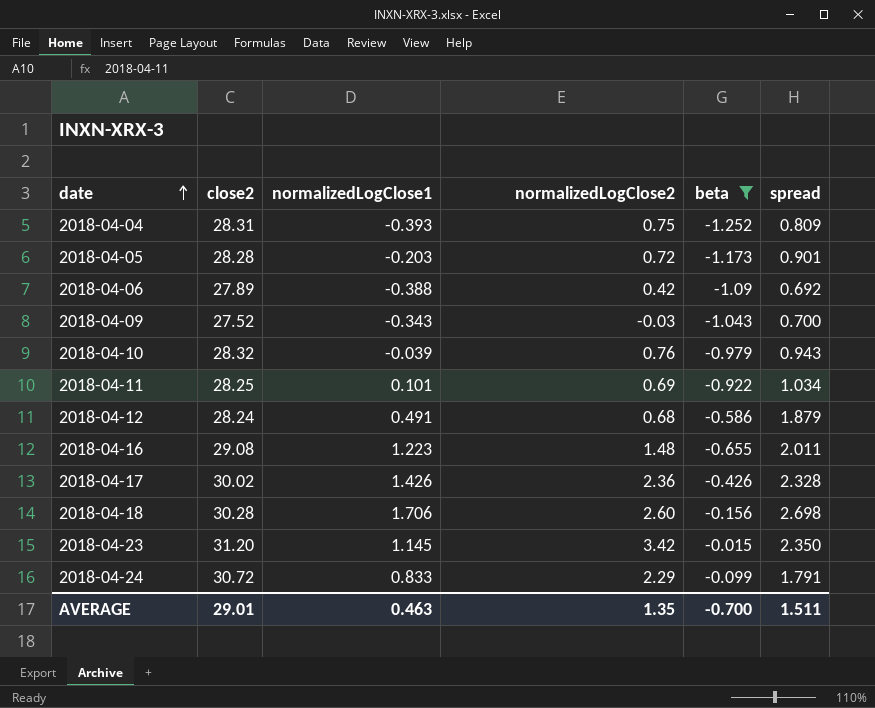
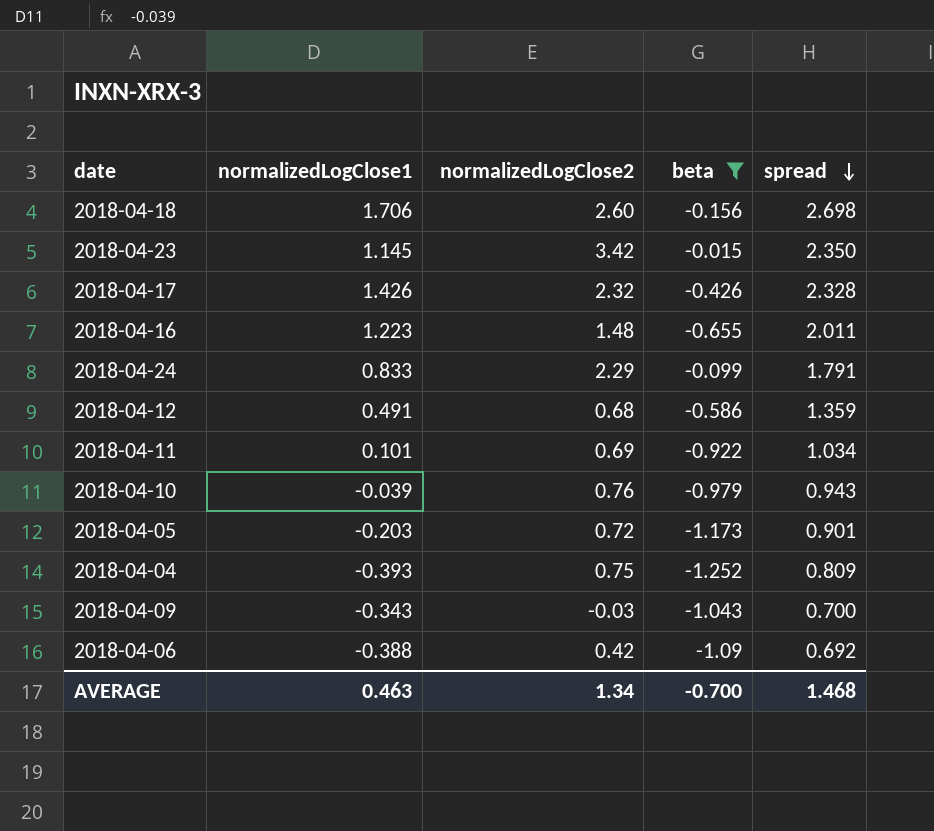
row order: date ascending -> spread descending
column close2 | position: 2 -> none
2018-04-17 | normalizedLogClose2: 2.36 -> 2.32
2018-04-12 | spread: 1.879 -> 1.359
AVERAGE | normalizedLogClose2: 1.35 -> 1.34
AVERAGE | spread: 1.511 -> 1.468

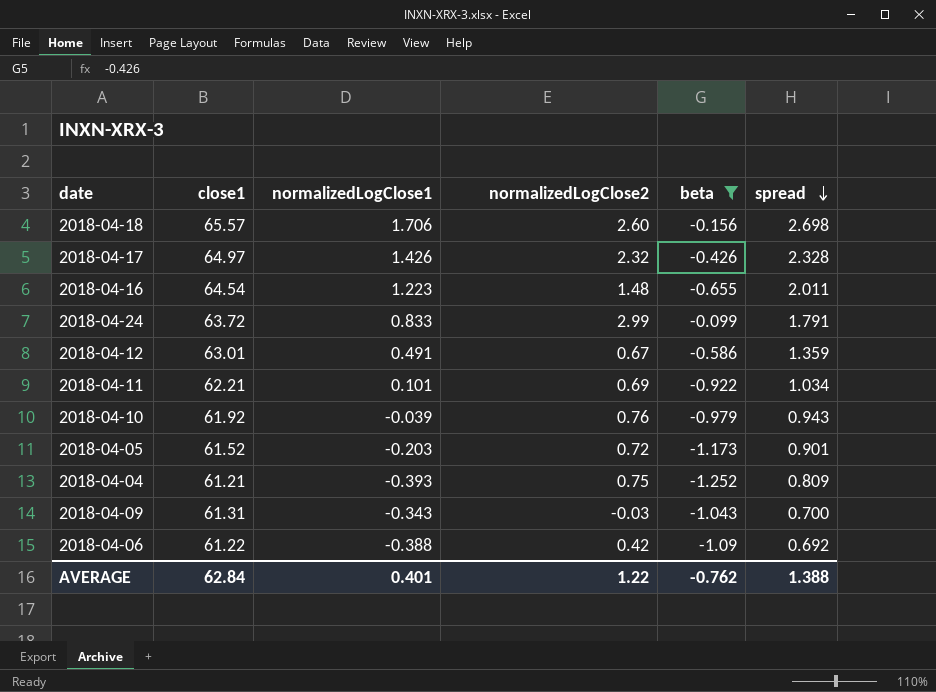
column close1 | position: none -> 2
row 2018-04-23: 1.145 | 3.42 | -0.015 | 2.350 -> none
2018-04-24 | normalizedLogClose2: 2.29 -> 2.99
2018-04-12 | normalizedLogClose2: 0.68 -> 0.67
AVERAGE | normalizedLogClose1: 0.463 -> 0.401
AVERAGE | normalizedLogClose2: 1.34 -> 1.22
AVERAGE | beta: -0.700 -> -0.762
AVERAGE | spread: 1.468 -> 1.388

